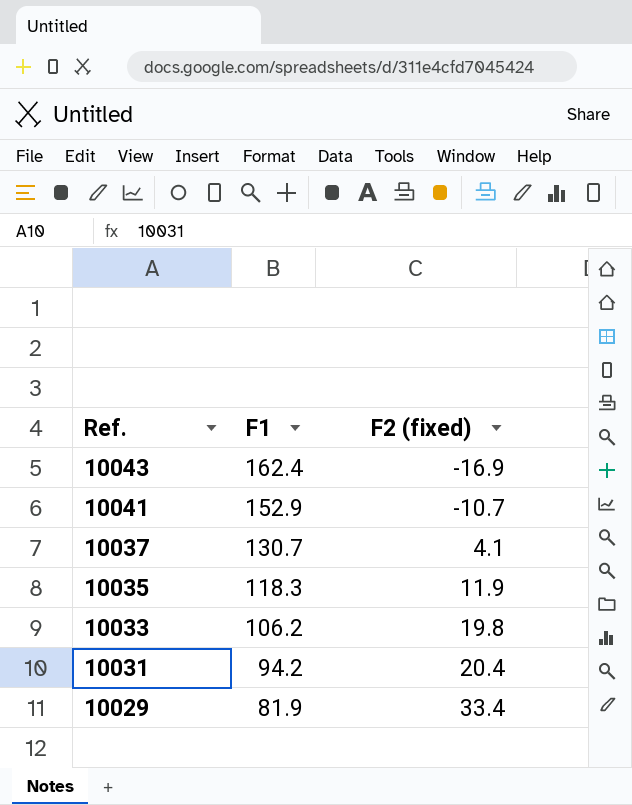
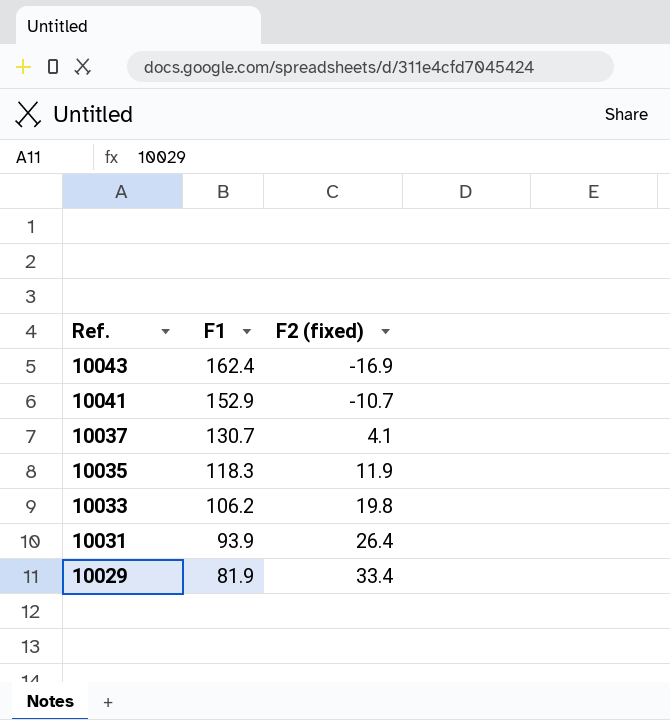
10031 | F1: 94.2 -> 93.9
10031 | F2 (fixed): 20.4 -> 26.4

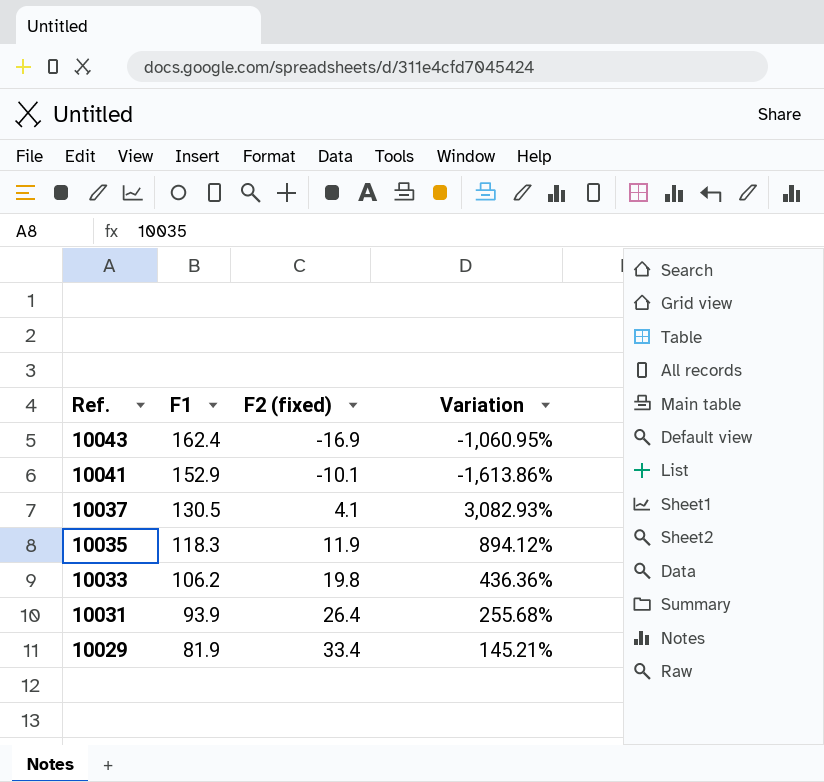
column Variation | formula: none -> ([F1] - [F2 (fixed)]) / [F2 (fixed)]
10041 | F2 (fixed): -10.7 -> -10.1
10037 | F1: 130.7 -> 130.5

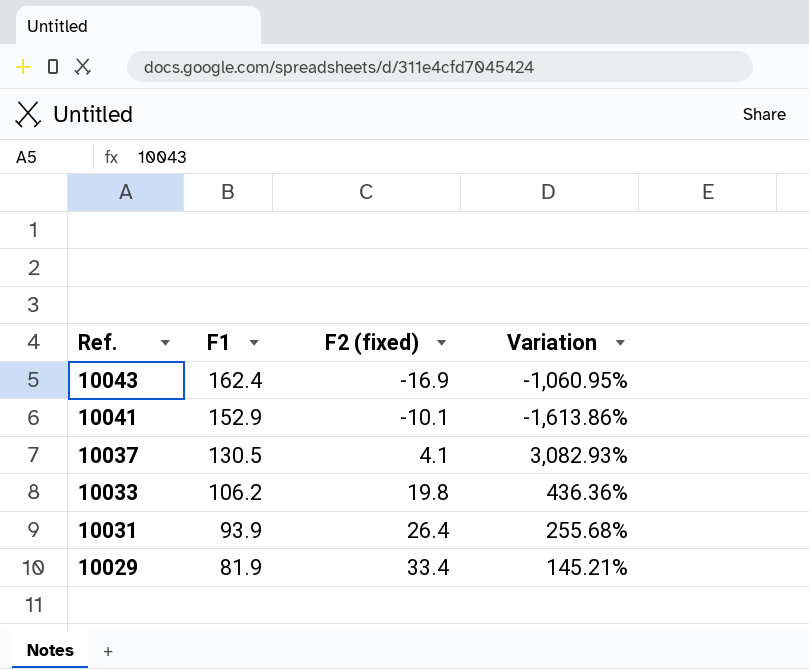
row 10035: 118.3 | 11.9 | 894.12% -> none

